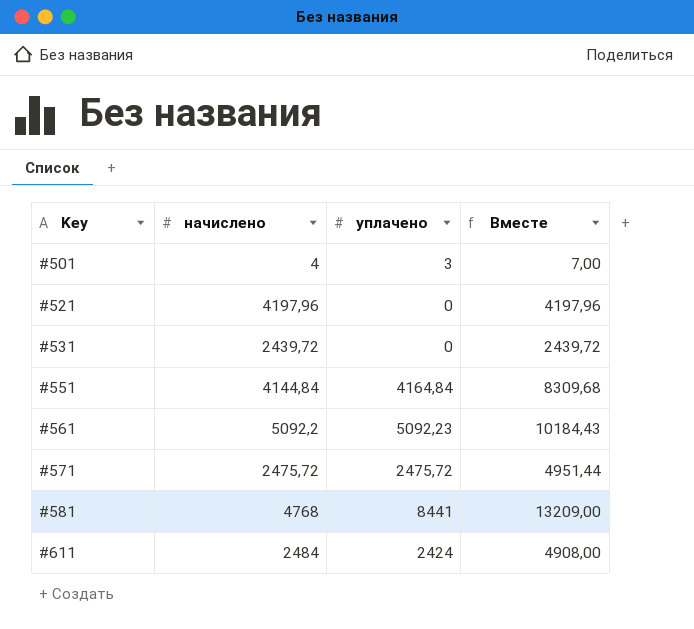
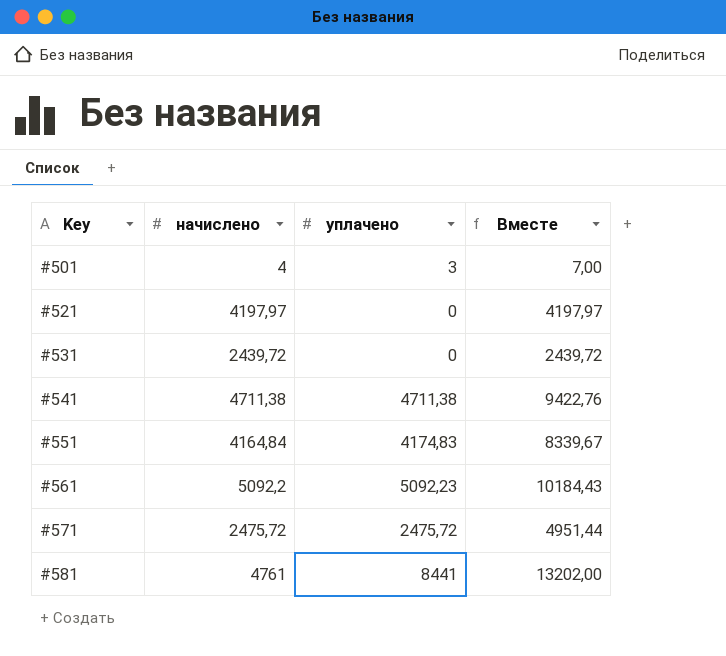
row #611: 2484 | 2424 | 4908,00 -> none
#521 | начислено: 4197,96 -> 4197,97
#521 | Вместе: 4197,96 -> 4197,97
row #541: none -> 4711,38 | 4711,38 | 9422,76
#551 | начислено: 4144,84 -> 4164,84
#551 | уплачено: 4164,84 -> 4174,83
#551 | Вместе: 8309,68 -> 8339,67
#581 | начислено: 4768 -> 4761
#581 | Вместе: 13209,00 -> 13202,00

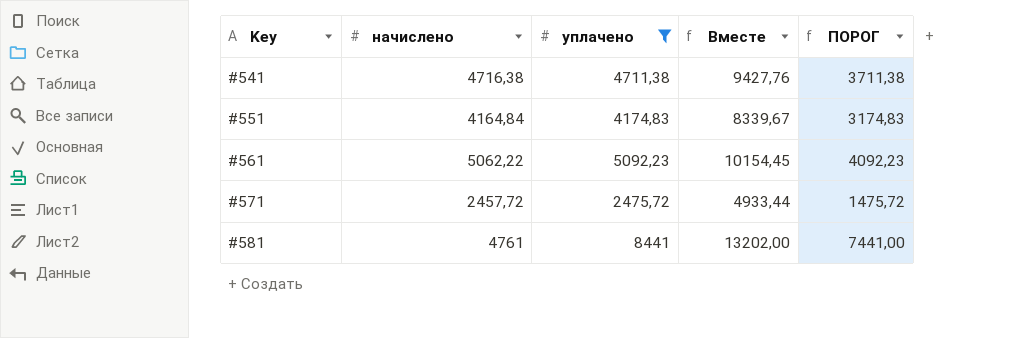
filter: none -> уплачено >= 2475,72
column ПОРОГ | formula: none -> [уплачено] - 1000
#541 | начислено: 4711,38 -> 4716,38
#541 | Вместе: 9422,76 -> 9427,76
#561 | начислено: 5092,2 -> 5062,22
#561 | Вместе: 10184,43 -> 10154,45
#571 | начислено: 2475,72 -> 2457,72
#571 | Вместе: 4951,44 -> 4933,44

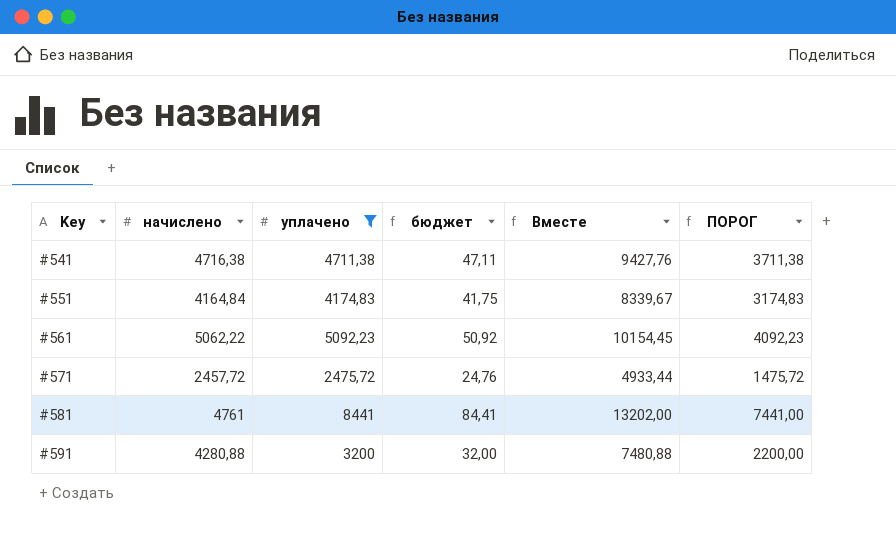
column бюджет | formula: none -> [уплачено] * 0,01
row #591: none -> 4280,88 | 3200 | 32,00 | 7480,88 | 2200,00

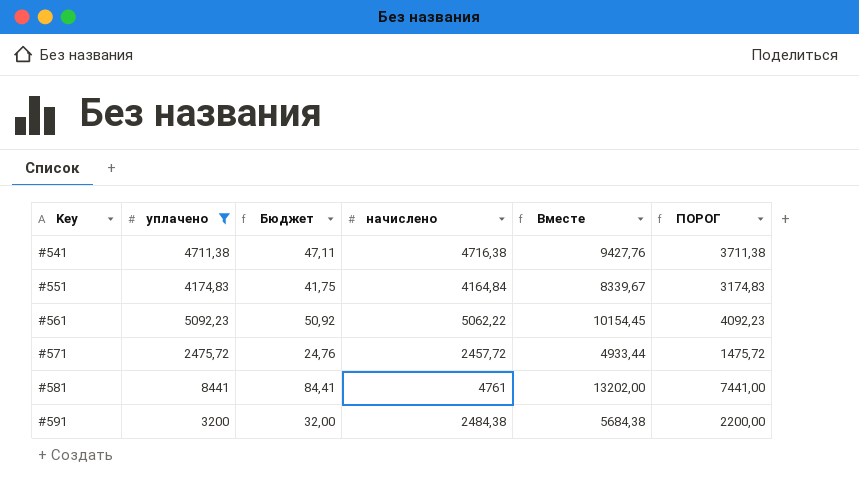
column name: бюджет -> Бюджет
column начислено | position: 2 -> 4
#591 | начислено: 4280,88 -> 2484,38
#591 | Вместе: 7480,88 -> 5684,38

